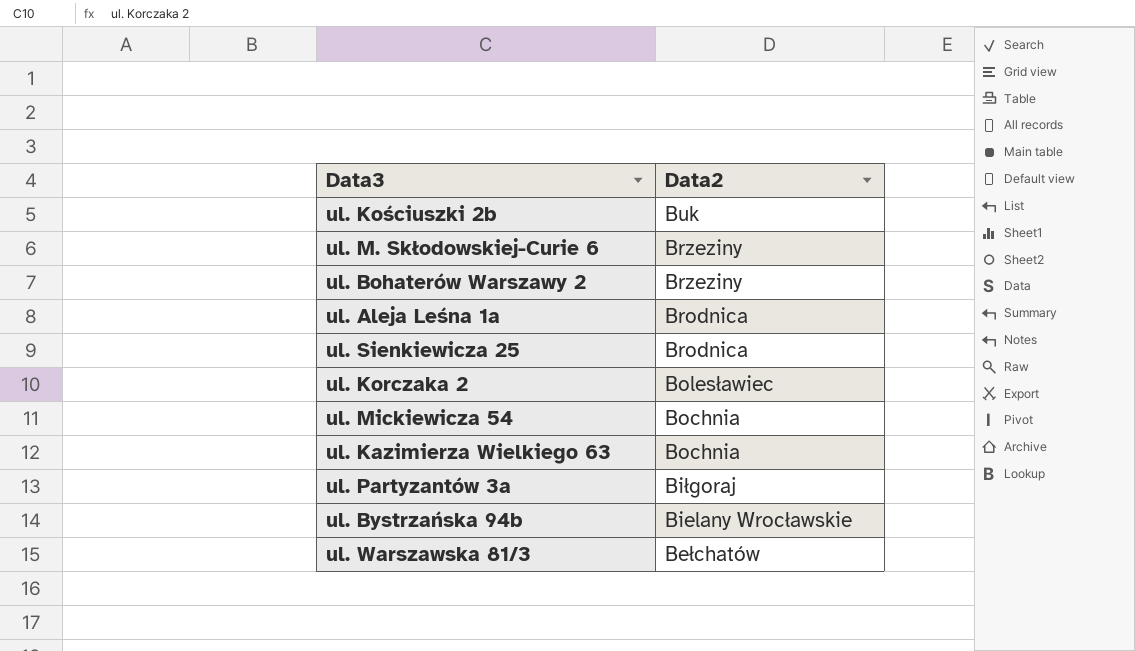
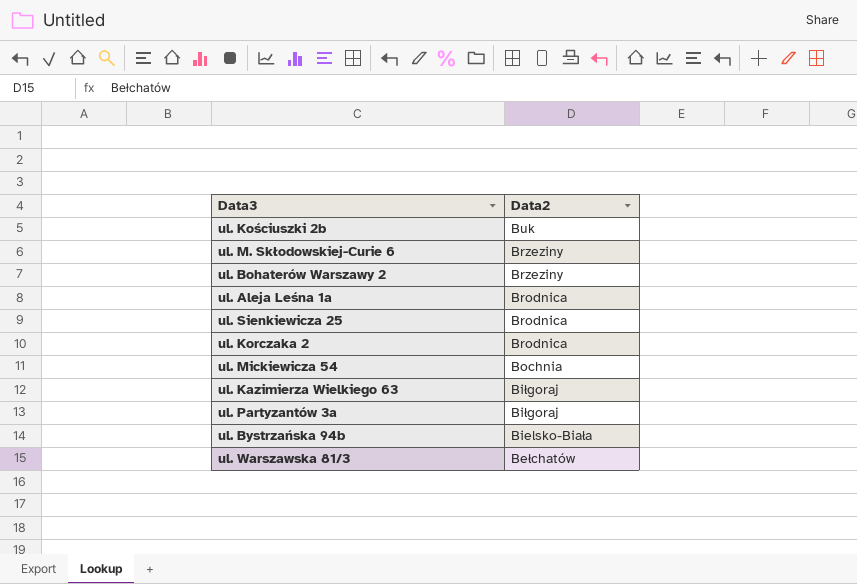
ul. Korczaka 2 | Data2: Bolesławiec -> Brodnica
ul. Kazimierza Wielkiego 63 | Data2: Bochnia -> Biłgoraj
ul. Bystrzańska 94b | Data2: Bielany Wrocławskie -> Bielsko-Biała

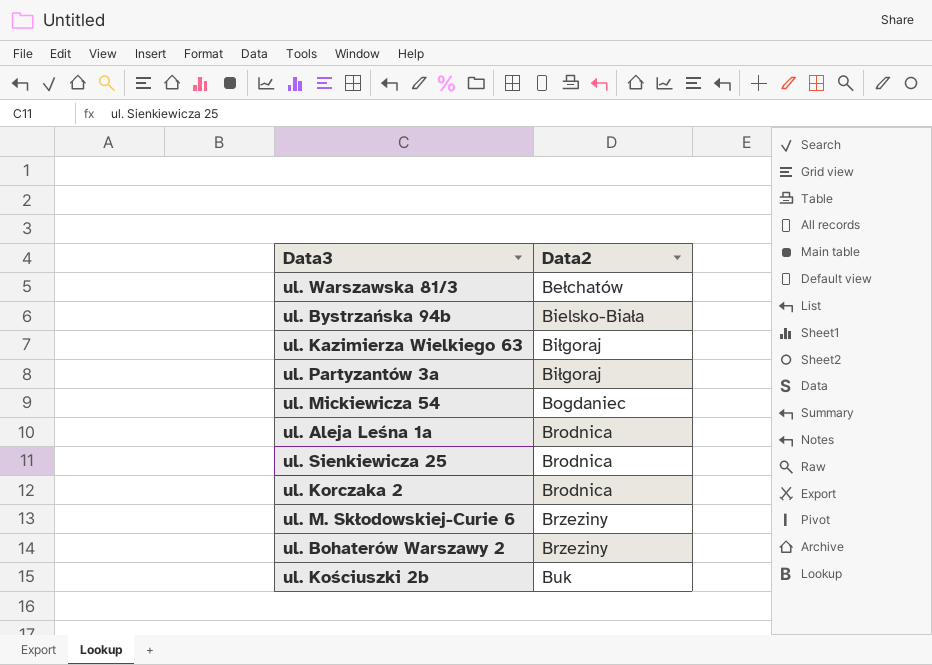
row order: Data2 descending -> Data2 ascending
ul. Mickiewicza 54 | Data2: Bochnia -> Bogdaniec

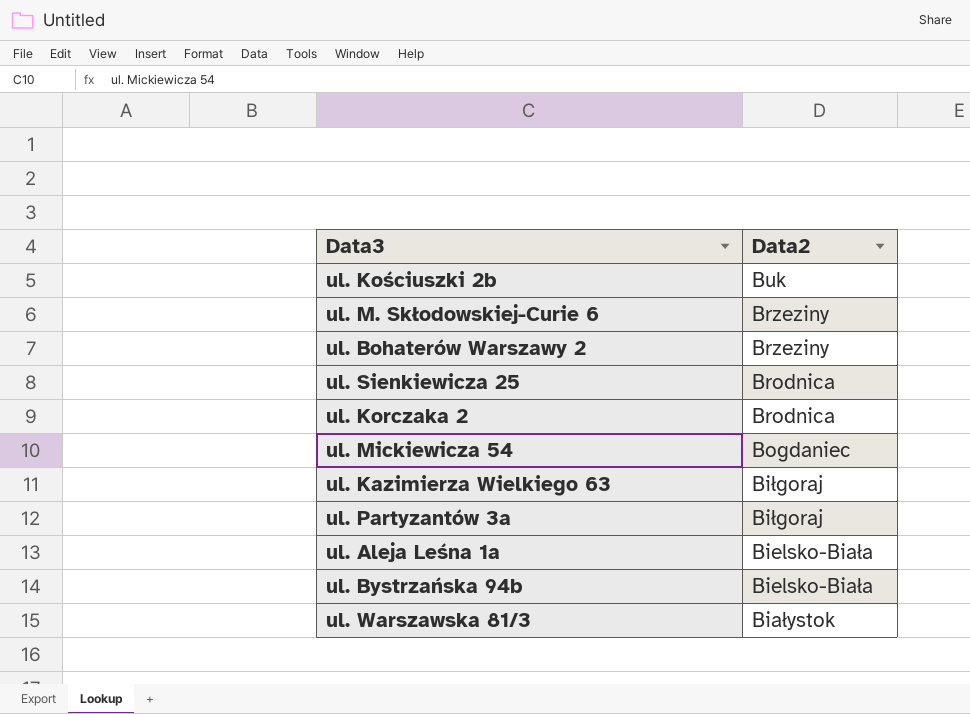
row order: Data2 ascending -> Data2 descending
ul. Aleja Leśna 1a | Data2: Brodnica -> Bielsko-Biała
ul. Warszawska 81/3 | Data2: Bełchatów -> Białystok

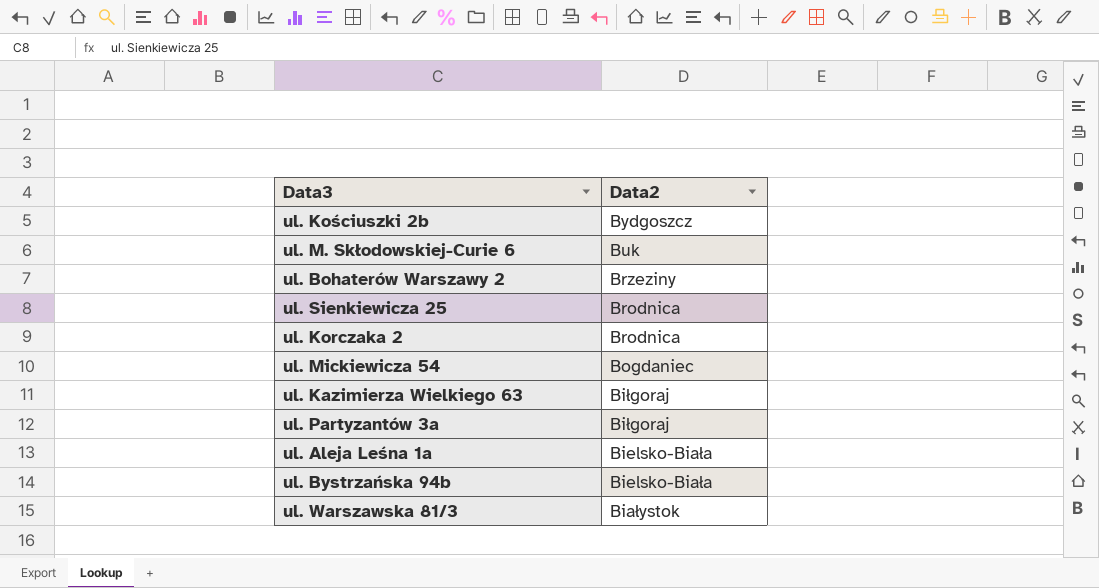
ul. Kościuszki 2b | Data2: Buk -> Bydgoszcz
ul. M. Skłodowskiej-Curie 6 | Data2: Brzeziny -> Buk

